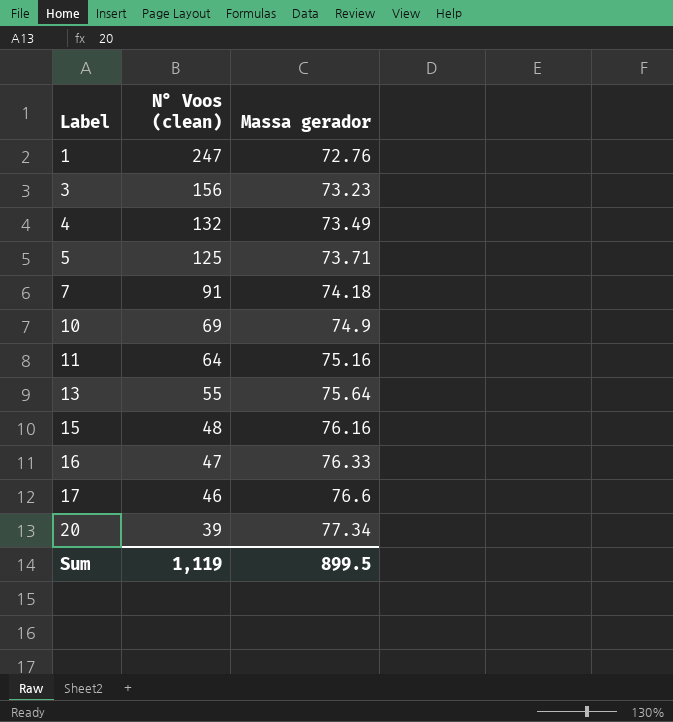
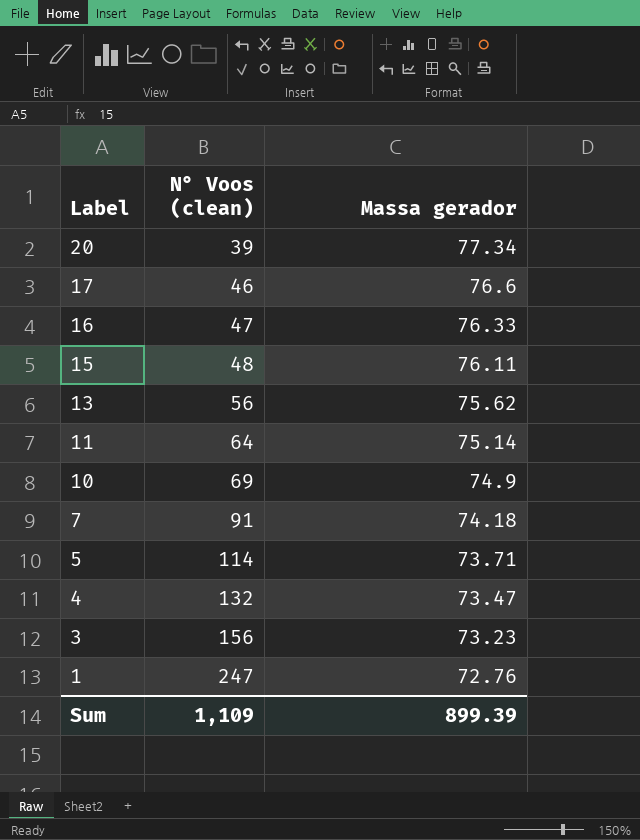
row order: Label ascending -> Label descending
15 | Massa gerador: 76.16 -> 76.11
13 | N° Voos (clean): 55 -> 56
13 | Massa gerador: 75.64 -> 75.62
11 | Massa gerador: 75.16 -> 75.14
5 | N° Voos (clean): 125 -> 114
4 | Massa gerador: 73.49 -> 73.47
Sum | N° Voos (clean): 1,119 -> 1,109
Sum | Massa gerador: 899.5 -> 899.39

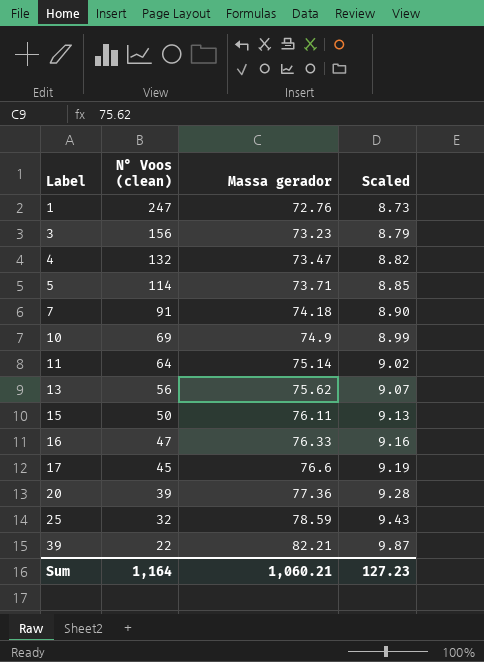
row order: Label descending -> Label ascending
column Scaled | formula: none -> [Massa gerador] * 0.12
15 | N° Voos (clean): 48 -> 50
17 | N° Voos (clean): 46 -> 45
20 | Massa gerador: 77.34 -> 77.36
row 25: none -> 32 | 78.59 | 9.43
row 39: none -> 22 | 82.21 | 9.87
Sum | N° Voos (clean): 1,109 -> 1,164
Sum | Massa gerador: 899.39 -> 1,060.21

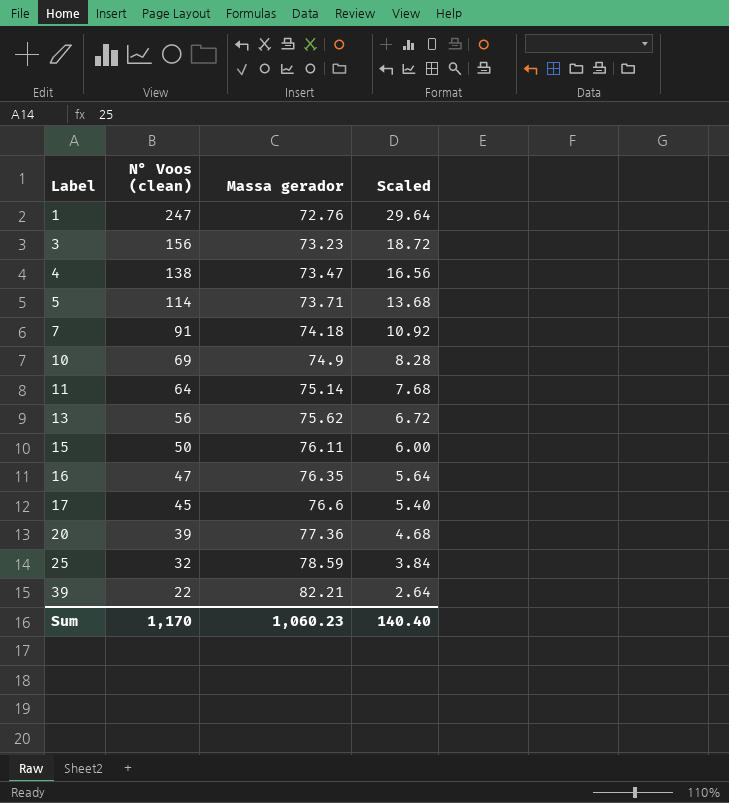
column Scaled | formula: [Massa gerador] * 0.12 -> [N° Voos (clean)] * 0.12
4 | N° Voos (clean): 132 -> 138
16 | Massa gerador: 76.33 -> 76.35
Sum | N° Voos (clean): 1,164 -> 1,170
Sum | Massa gerador: 1,060.21 -> 1,060.23
Sum | Scaled: 127.23 -> 140.40

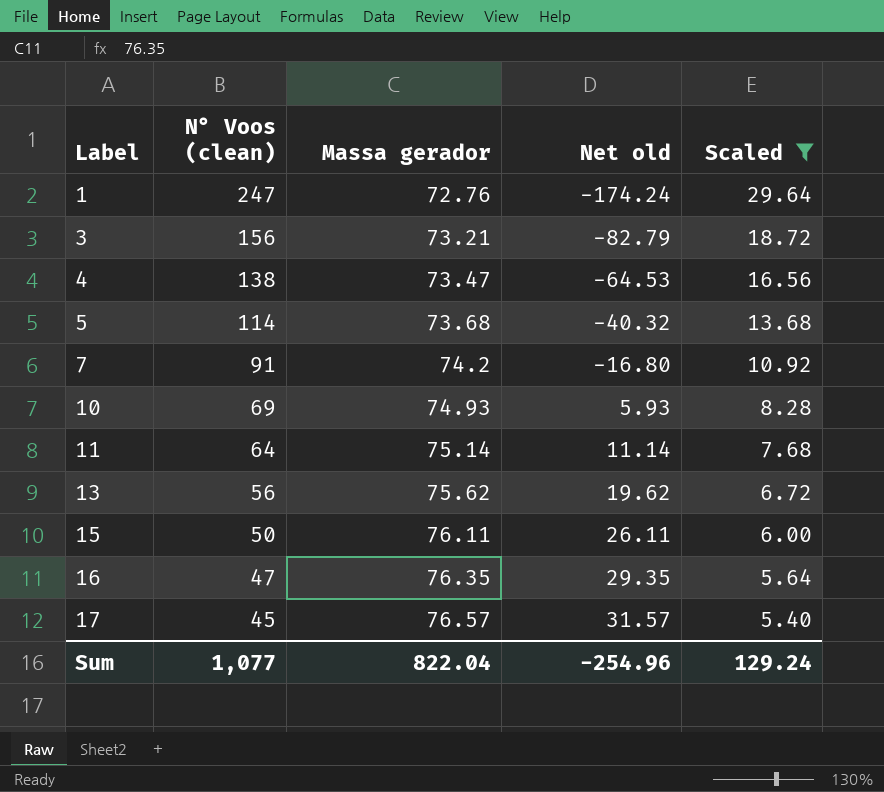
filter: none -> Scaled >= 5.40
column Net old | formula: none -> [Massa gerador] - [N° Voos (clean)]
3 | Massa gerador: 73.23 -> 73.21
5 | Massa gerador: 73.71 -> 73.68
7 | Massa gerador: 74.18 -> 74.2
10 | Massa gerador: 74.9 -> 74.93
17 | Massa gerador: 76.6 -> 76.57
Sum | N° Voos (clean): 1,170 -> 1,077
Sum | Massa gerador: 1,060.23 -> 822.04
Sum | Scaled: 140.40 -> 129.24

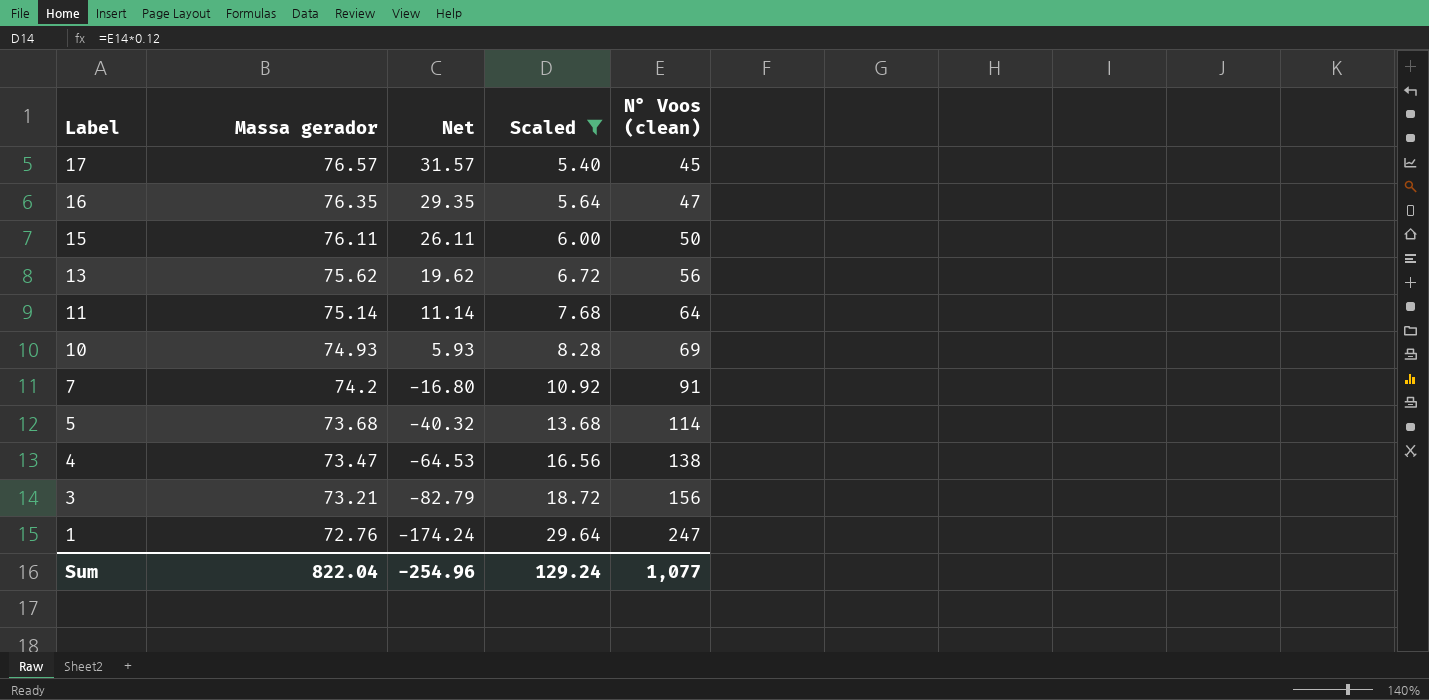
row order: Label ascending -> Label descending
column name: Net old -> Net
column N° Voos (clean) | position: 2 -> 5

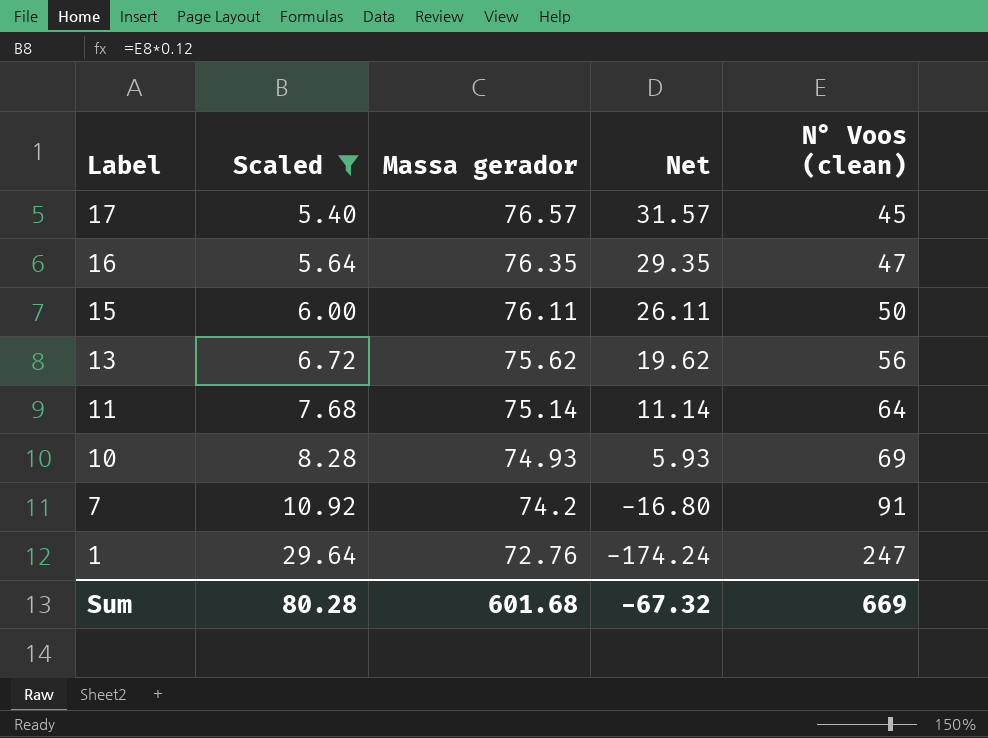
column Scaled | position: 4 -> 2
row 5: 73.68 | -40.32 | 13.68 | 114 -> none
row 4: 73.47 | -64.53 | 16.56 | 138 -> none
row 3: 73.21 | -82.79 | 18.72 | 156 -> none
Sum | Scaled: 129.24 -> 80.28
Sum | Massa gerador: 822.04 -> 601.68
Sum | Net: -254.96 -> -67.32
Sum | N° Voos (clean): 1,077 -> 669

